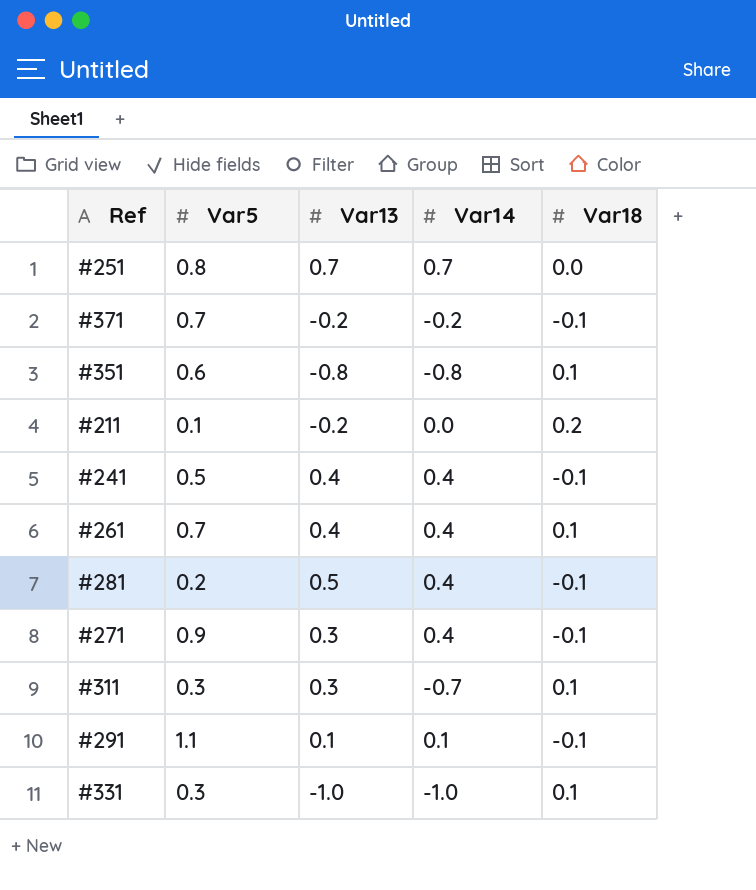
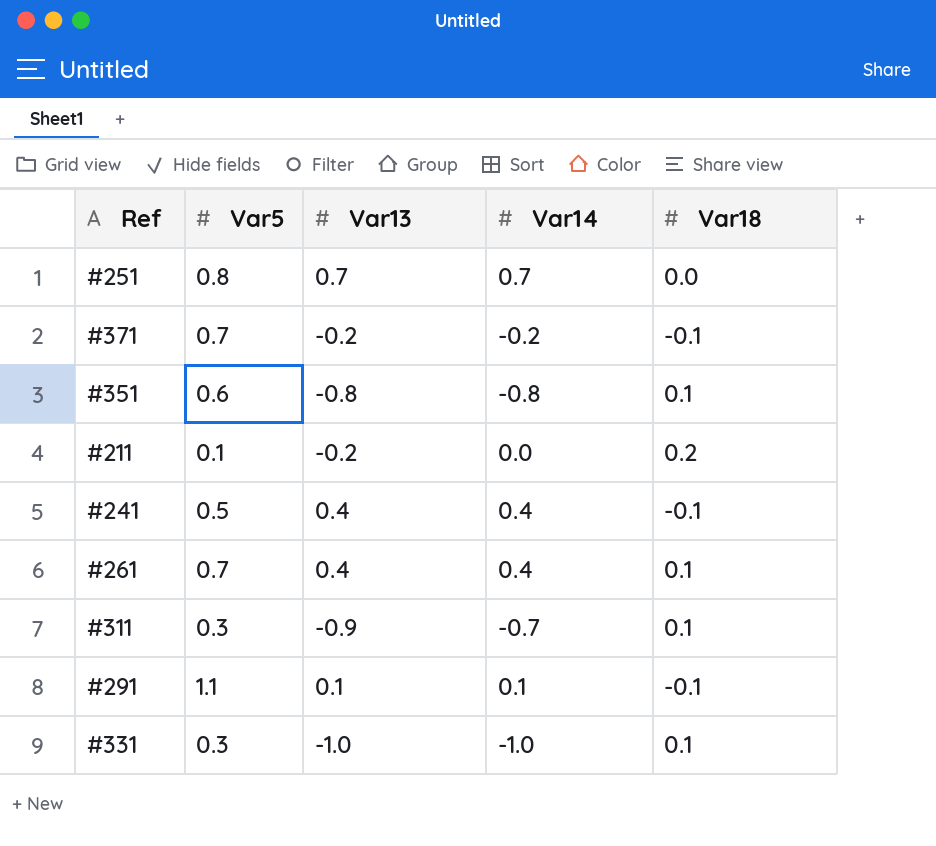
row #281: 0.2 | 0.5 | 0.4 | -0.1 -> none
row #271: 0.9 | 0.3 | 0.4 | -0.1 -> none
#311 | Var13: 0.3 -> -0.9

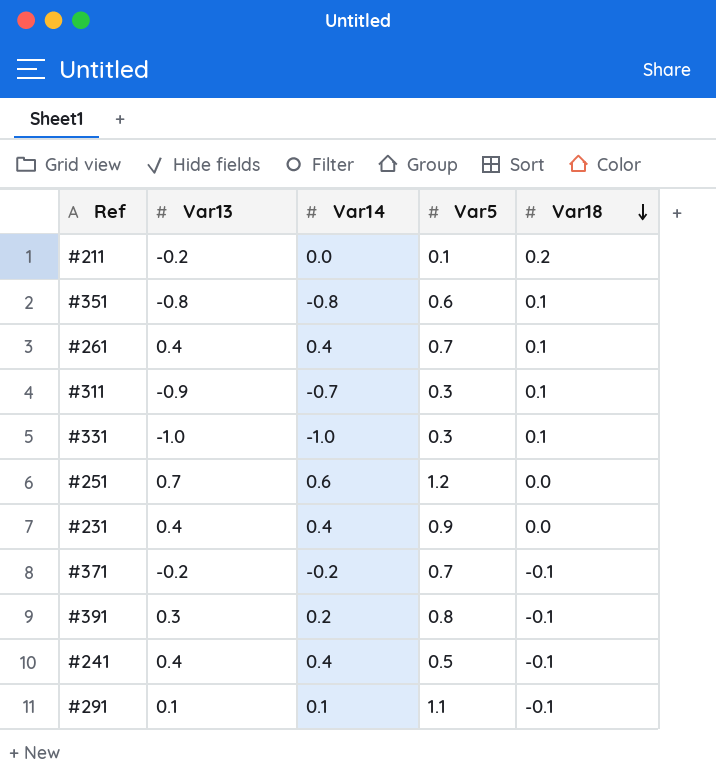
row order: none -> Var18 descending
column Var5 | position: 2 -> 4
#251 | Var14: 0.7 -> 0.6
#251 | Var5: 0.8 -> 1.2
row #231: none -> 0.4 | 0.4 | 0.9 | 0.0
row #391: none -> 0.3 | 0.2 | 0.8 | -0.1

